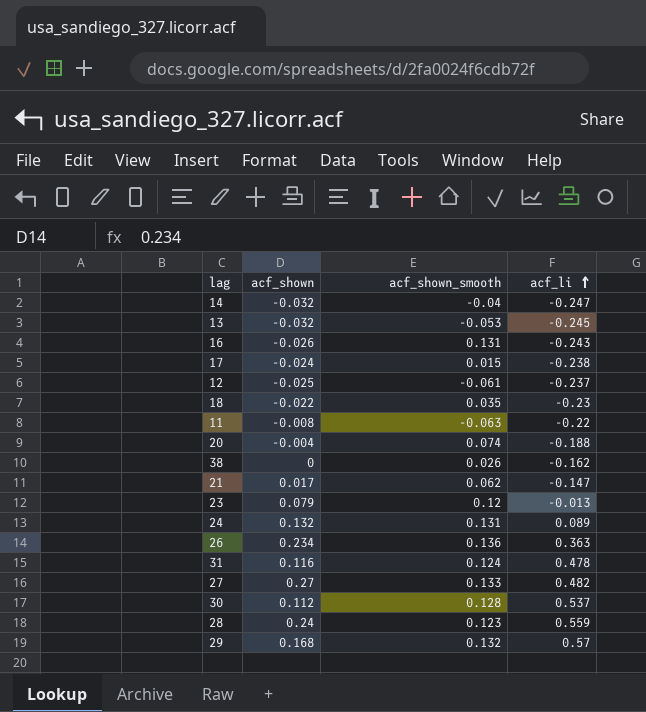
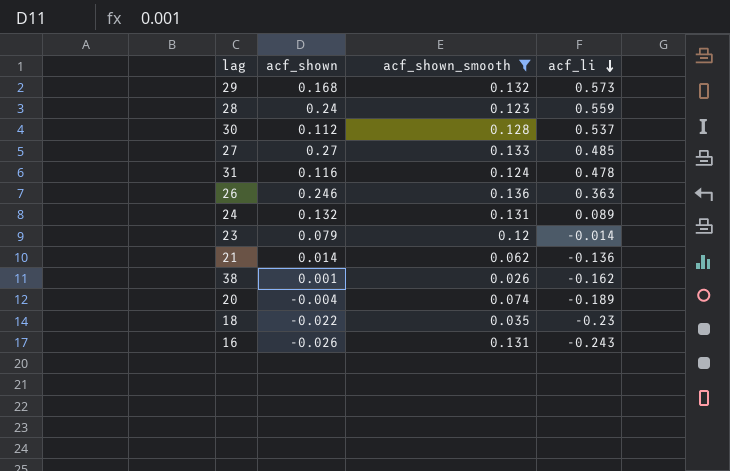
filter: none -> acf_shown_smooth >= 0.026
row order: acf_li ascending -> acf_li descending
29 | acf_li: 0.57 -> 0.573
27 | acf_li: 0.482 -> 0.485
26 | acf_shown: 0.234 -> 0.246
23 | acf_li: -0.013 -> -0.014
21 | acf_shown: 0.017 -> 0.014
21 | acf_li: -0.147 -> -0.136
38 | acf_shown: 0 -> 0.001
20 | acf_li: -0.188 -> -0.189

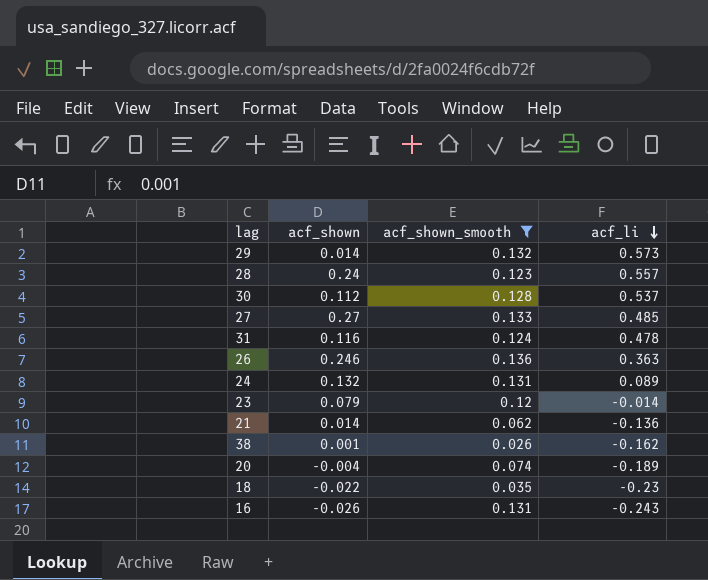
29 | acf_shown: 0.168 -> 0.014
28 | acf_li: 0.559 -> 0.557

